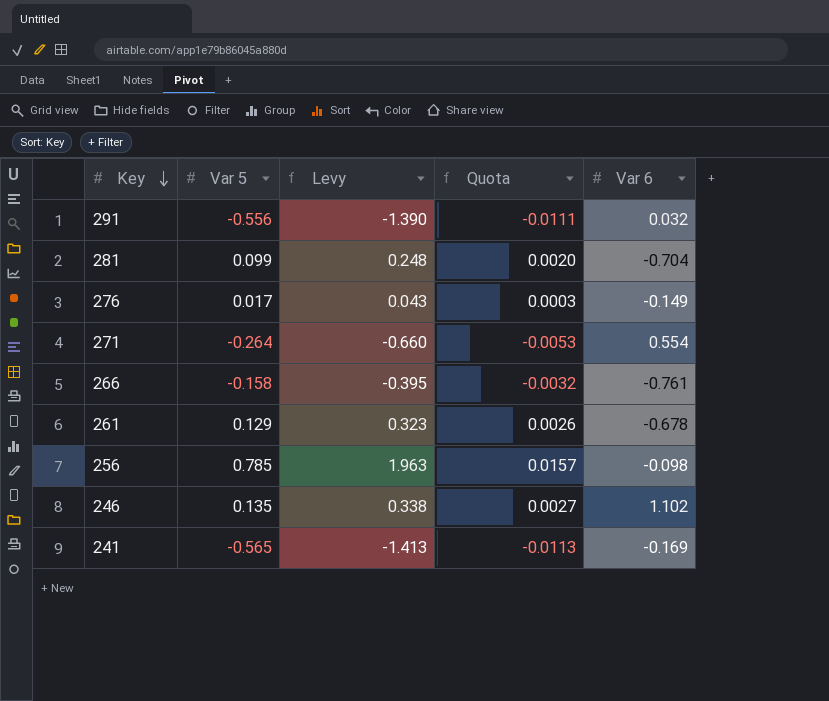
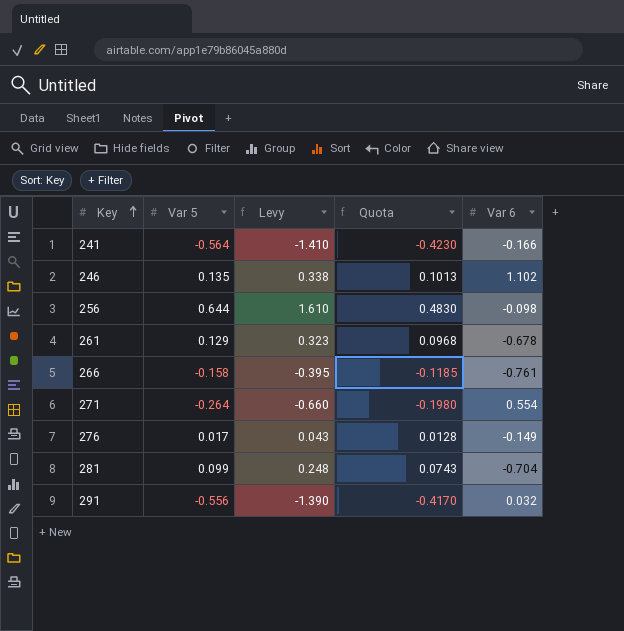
row order: Key descending -> Key ascending
column Quota | formula: [Var 5] * 0.02 -> [Var 5] * 0.75
241 | Var 5: -0.565 -> -0.564
241 | Levy: -1.413 -> -1.410
241 | Var 6: -0.169 -> -0.166
256 | Var 5: 0.785 -> 0.644
256 | Levy: 1.963 -> 1.610

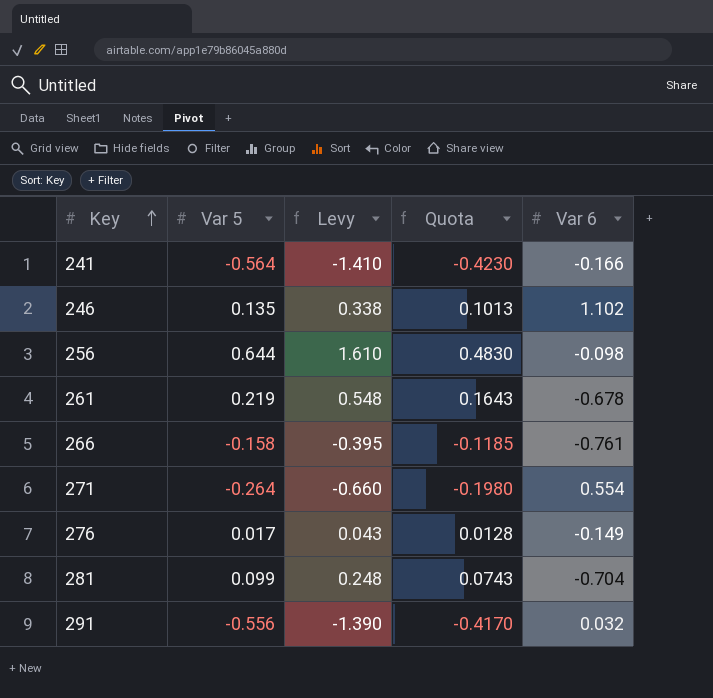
261 | Var 5: 0.129 -> 0.219
261 | Levy: 0.323 -> 0.548
261 | Quota: 0.0968 -> 0.1643

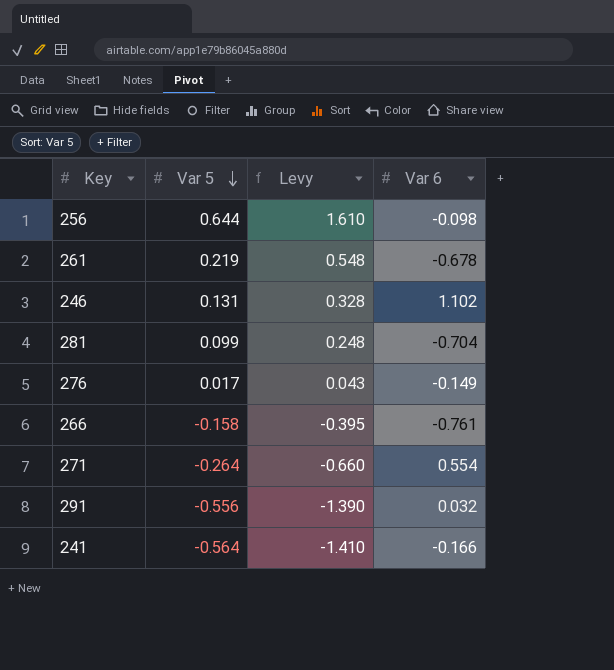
row order: Key ascending -> Var 5 descending
column Quota | formula: [Var 5] * 0.75 -> none
246 | Var 5: 0.135 -> 0.131
246 | Levy: 0.338 -> 0.328

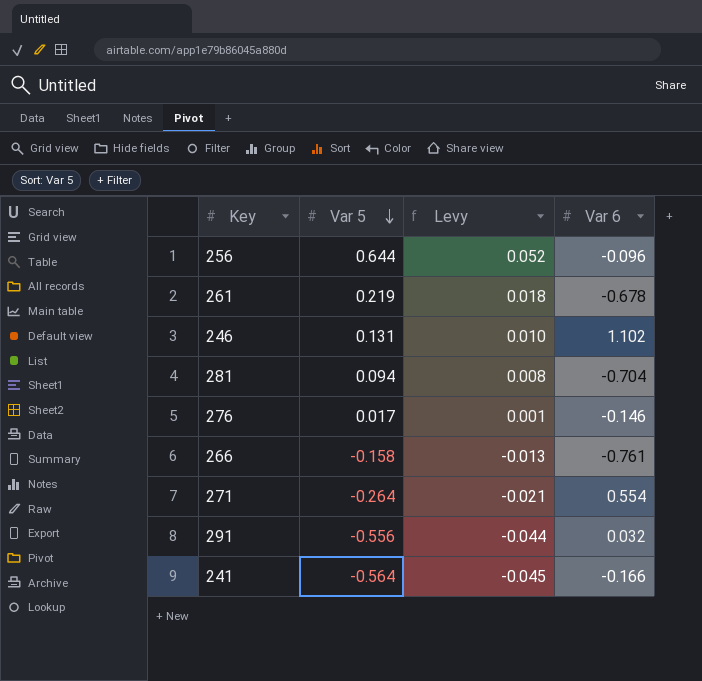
column Levy | formula: [Var 5] * 2.5 -> [Var 5] * 0.08
256 | Var 6: -0.098 -> -0.096
281 | Var 5: 0.099 -> 0.094
276 | Var 6: -0.149 -> -0.146

